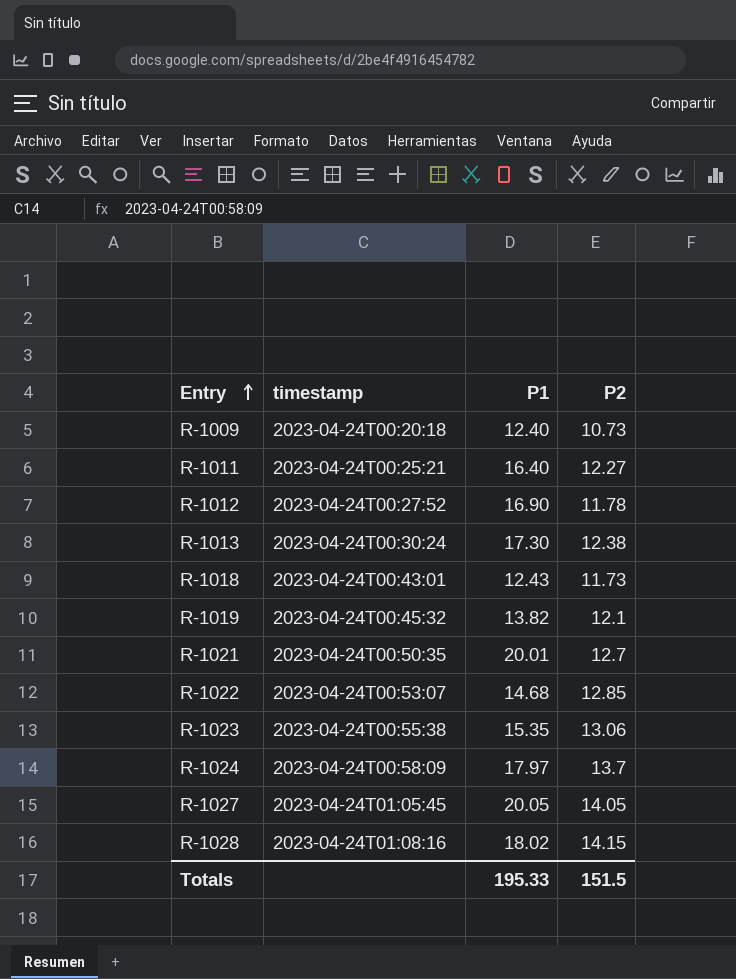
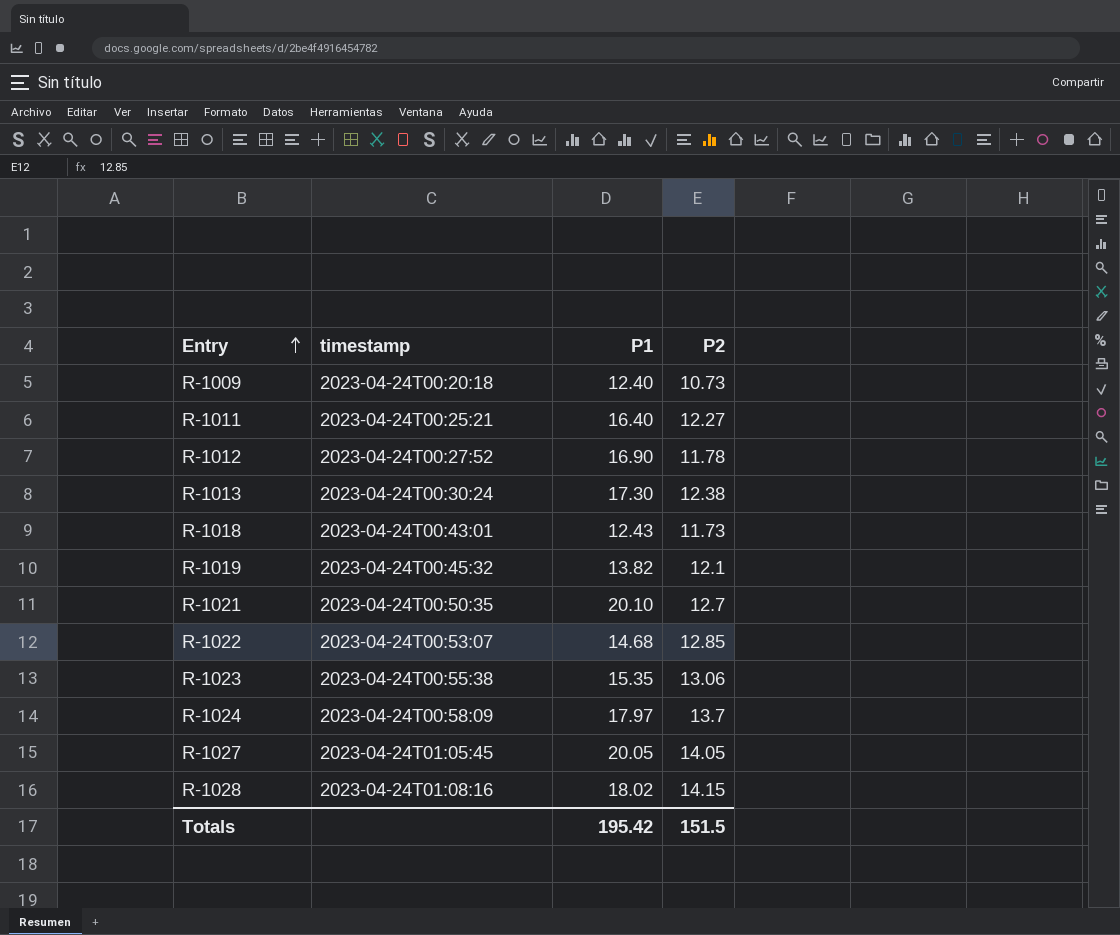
R-1021 | P1: 20.01 -> 20.10
Totals | P1: 195.33 -> 195.42

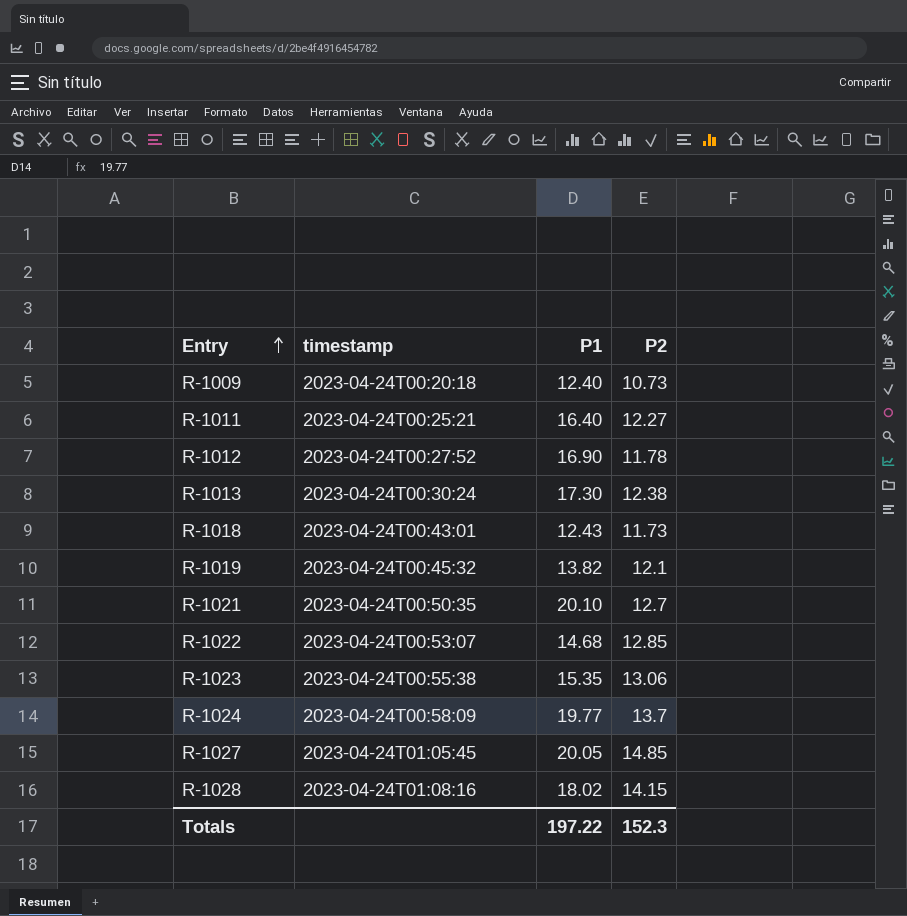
R-1024 | P1: 17.97 -> 19.77
R-1027 | P2: 14.05 -> 14.85
Totals | P1: 195.42 -> 197.22
Totals | P2: 151.5 -> 152.3

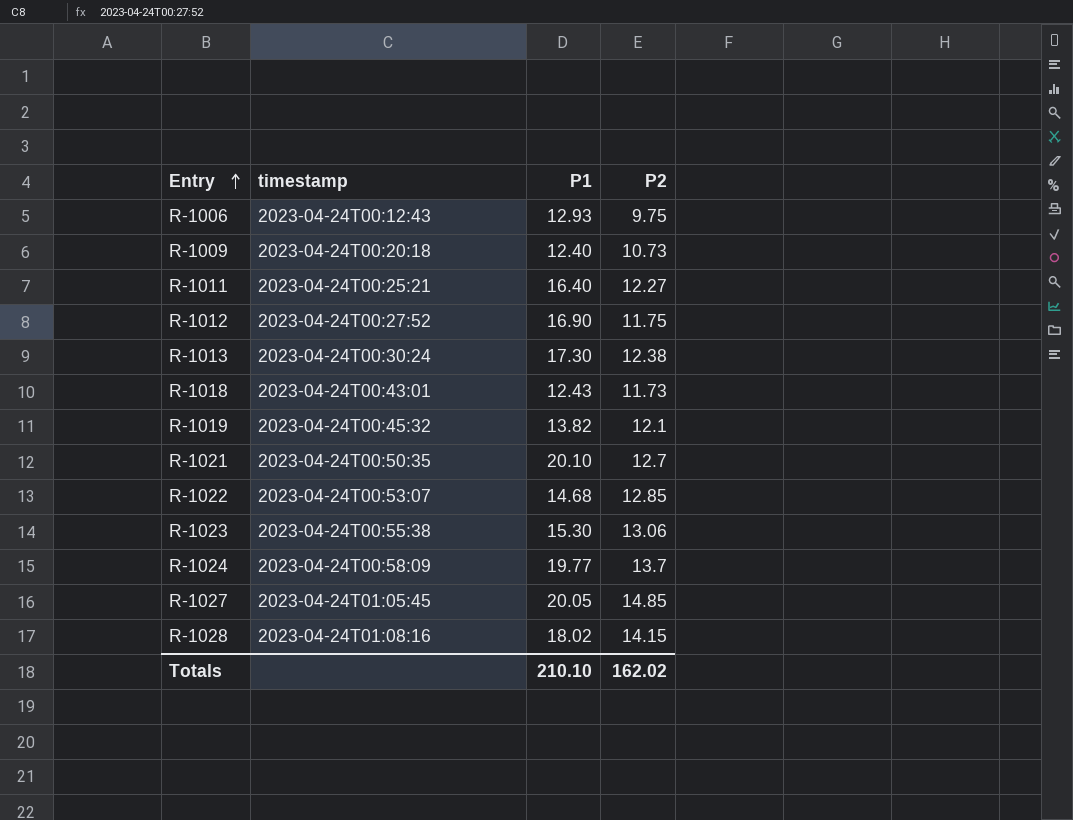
row R-1006: none -> 2023-04-24T00:12:43 | 12.93 | 9.75
R-1012 | P2: 11.78 -> 11.75
R-1023 | P1: 15.35 -> 15.30
Totals | P1: 197.22 -> 210.10
Totals | P2: 152.3 -> 162.02

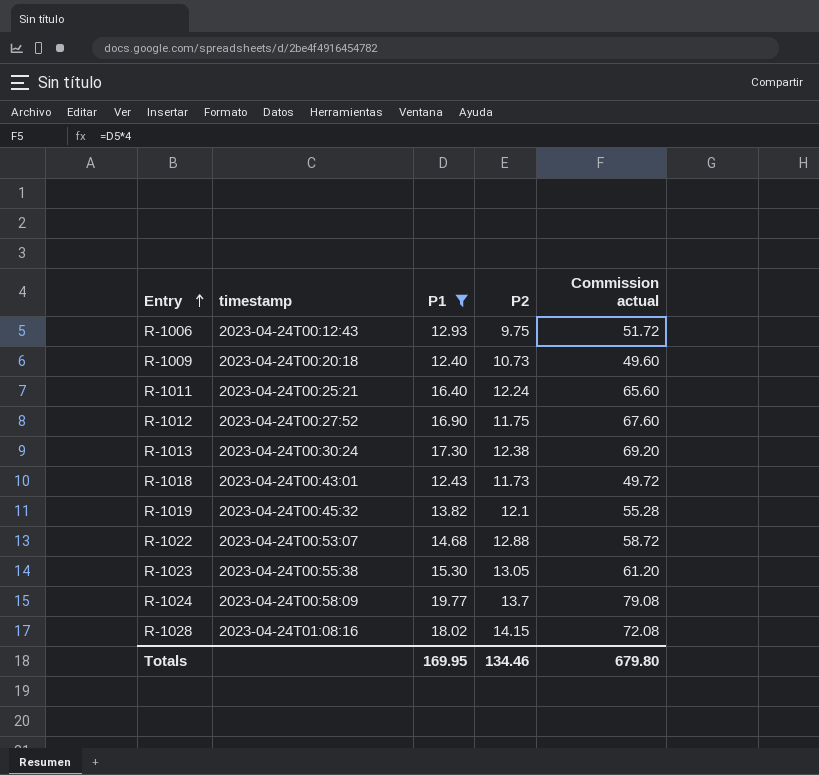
filter: none -> P1 <= 19.77
column Commission actual | formula: none -> [P1] * 4
R-1011 | P2: 12.27 -> 12.24
R-1022 | P2: 12.85 -> 12.88
R-1023 | P2: 13.06 -> 13.05
Totals | P1: 210.10 -> 169.95
Totals | P2: 162.02 -> 134.46

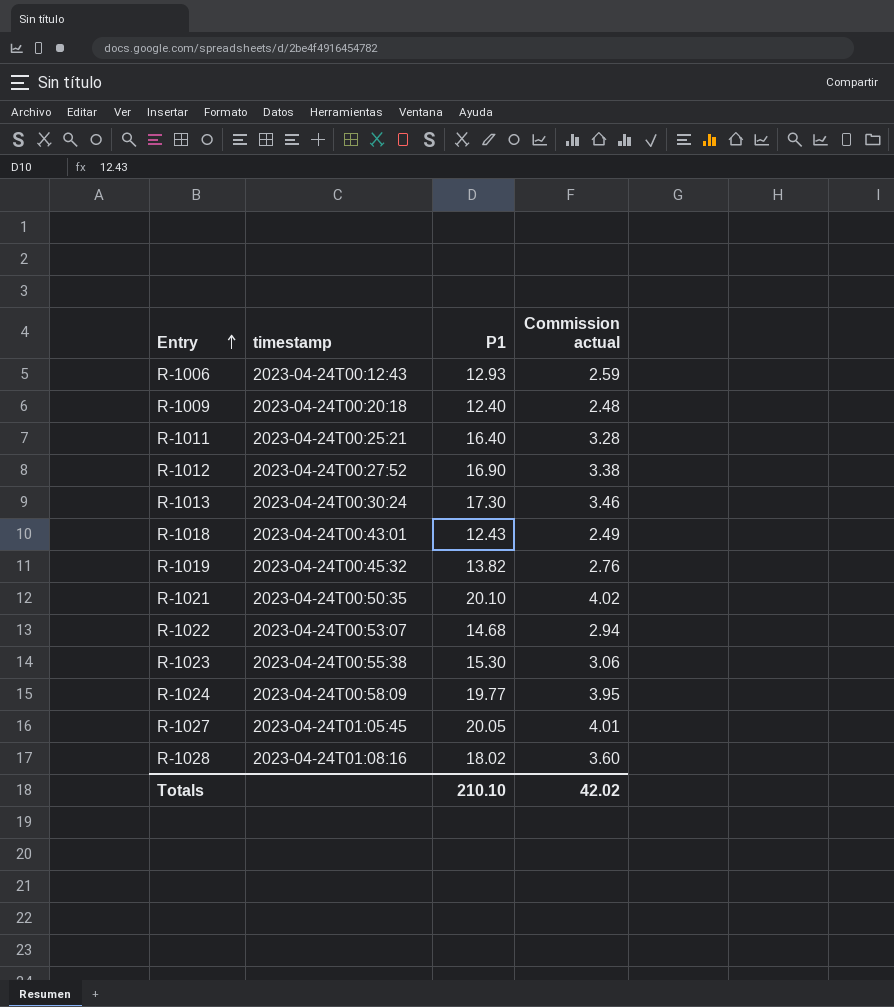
filter: P1 <= 19.77 -> none
column P2 | position: 4 -> none
column Commission actual | formula: [P1] * 4 -> [P1] * 0.2
Totals | P1: 169.95 -> 210.10
Totals | Commission actual: 679.80 -> 42.02

